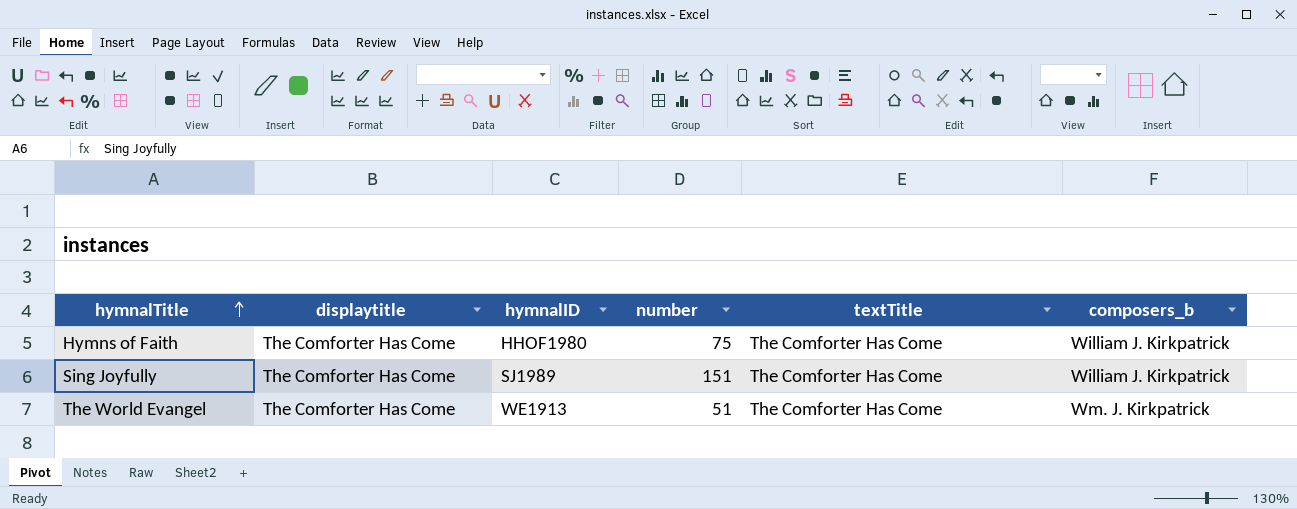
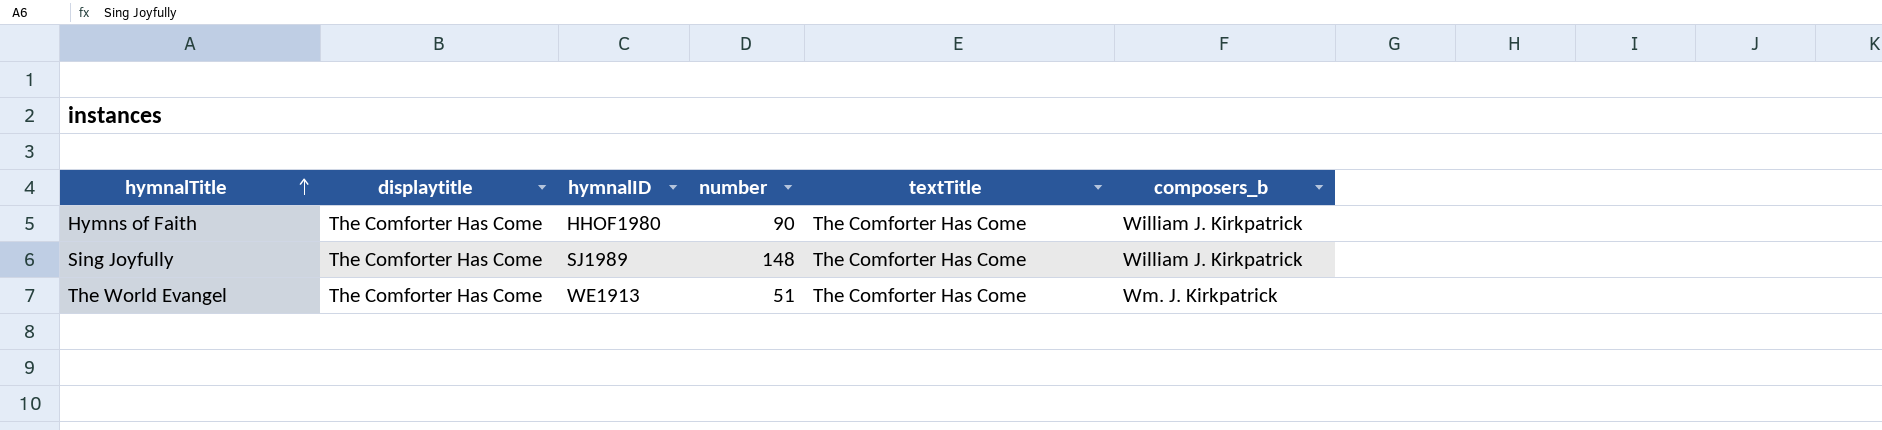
Hymns of Faith | number: 75 -> 90
Sing Joyfully | number: 151 -> 148

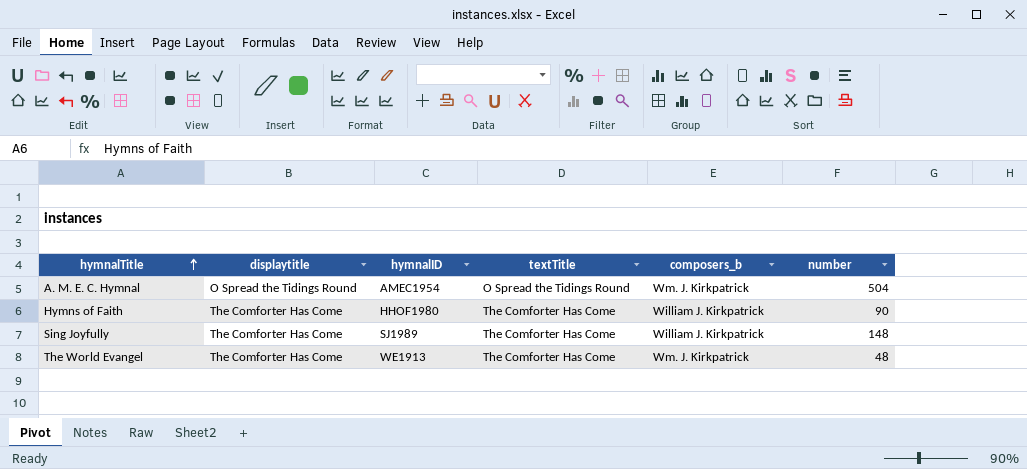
column number | position: 4 -> 6
row A. M. E. C. Hymnal: none -> O Spread the Tidings Round | AMEC1954 | O Spread the Tidings Round | Wm. J. Kirkpatrick | 504
The World Evangel | number: 51 -> 48

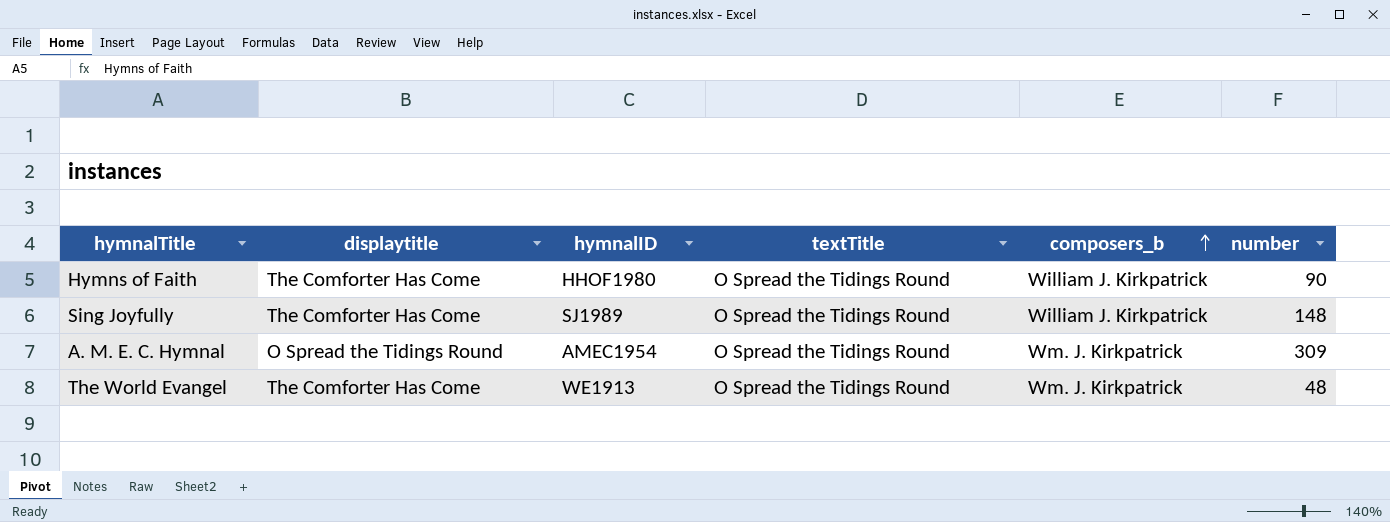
row order: hymnalTitle ascending -> composers_b ascending
Hymns of Faith | textTitle: The Comforter Has Come -> O Spread the Tidings Round
Sing Joyfully | textTitle: The Comforter Has Come -> O Spread the Tidings Round
A. M. E. C. Hymnal | number: 504 -> 309
The World Evangel | textTitle: The Comforter Has Come -> O Spread the Tidings Round

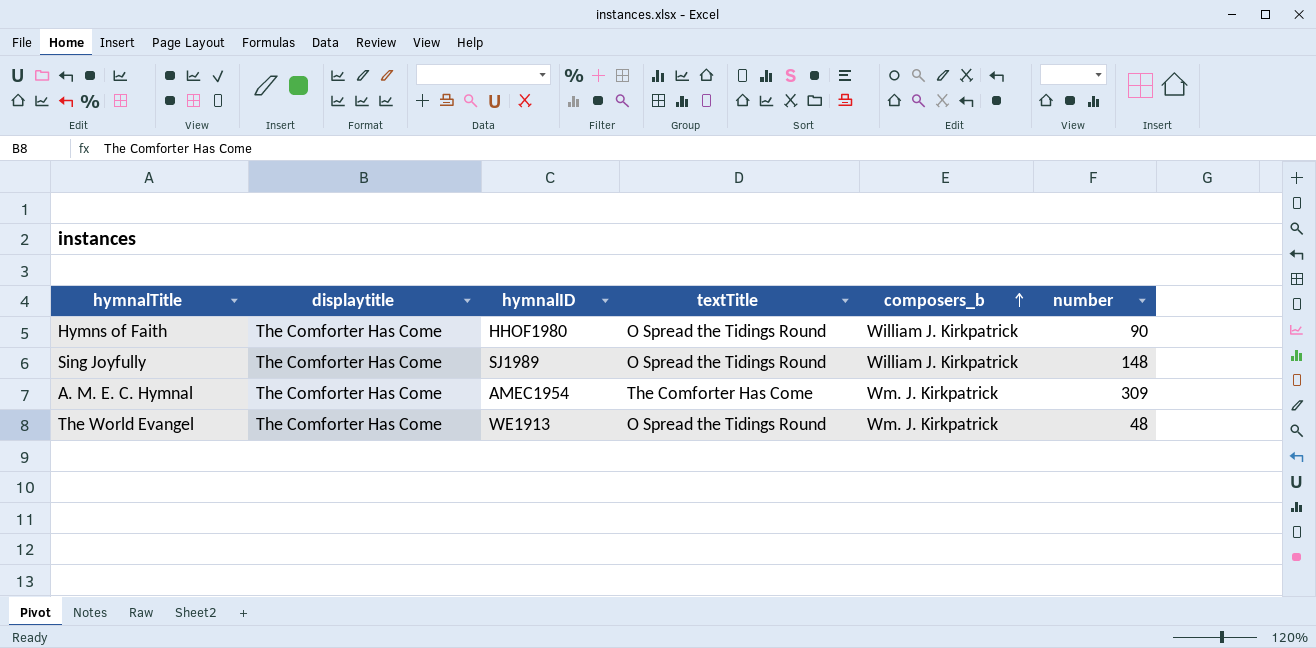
A. M. E. C. Hymnal | displaytitle: O Spread the Tidings Round -> The Comforter Has Come
A. M. E. C. Hymnal | textTitle: O Spread the Tidings Round -> The Comforter Has Come

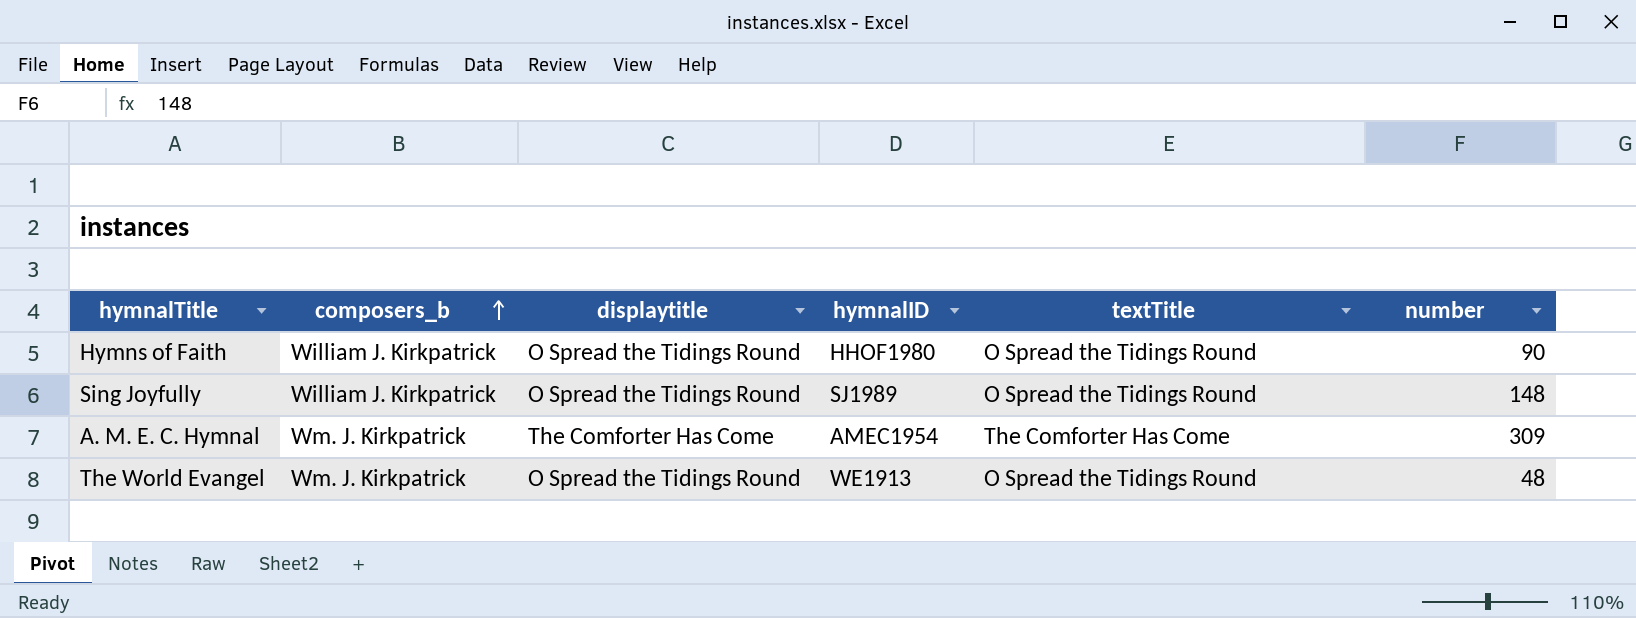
column composers_b | position: 5 -> 2
Hymns of Faith | displaytitle: The Comforter Has Come -> O Spread the Tidings Round
Sing Joyfully | displaytitle: The Comforter Has Come -> O Spread the Tidings Round
The World Evangel | displaytitle: The Comforter Has Come -> O Spread the Tidings Round

